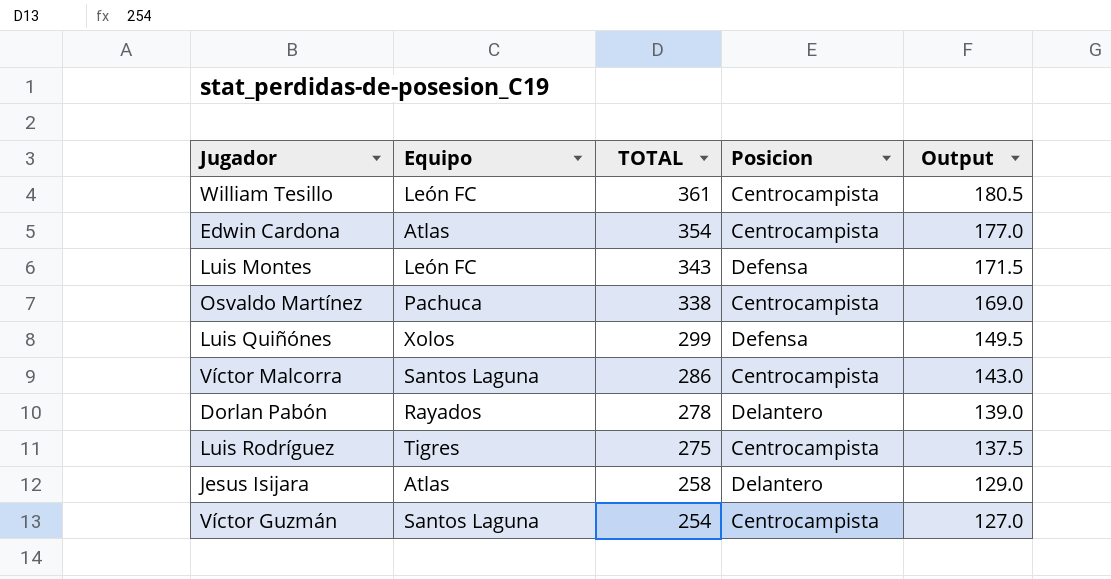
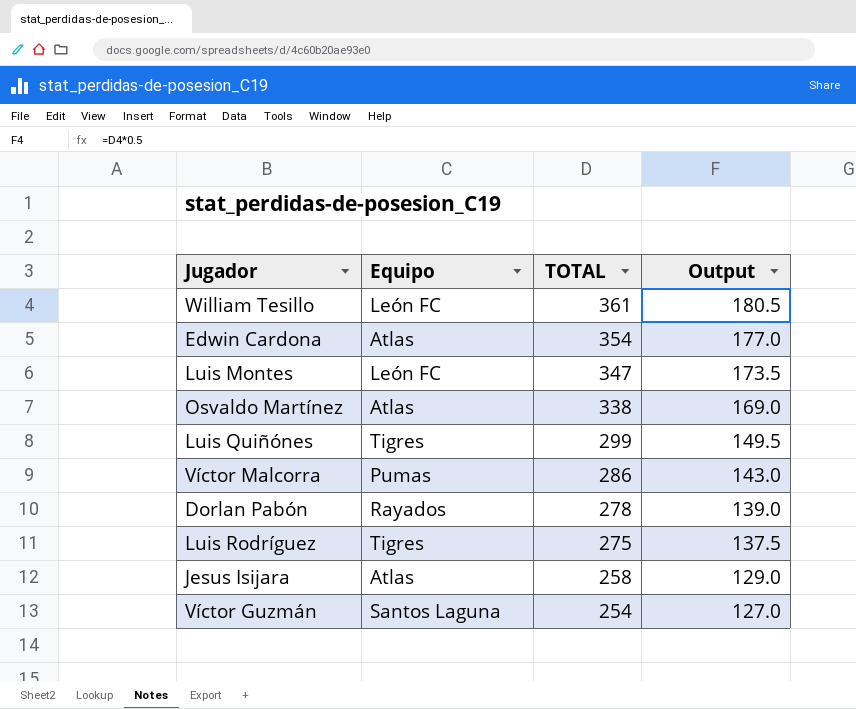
column Posicion | position: 4 -> none
Luis Montes | TOTAL: 343 -> 347
Luis Montes | Output: 171.5 -> 173.5
Osvaldo Martínez | Equipo: Pachuca -> Atlas
Luis Quiñónes | Equipo: Xolos -> Tigres
Víctor Malcorra | Equipo: Santos Laguna -> Pumas

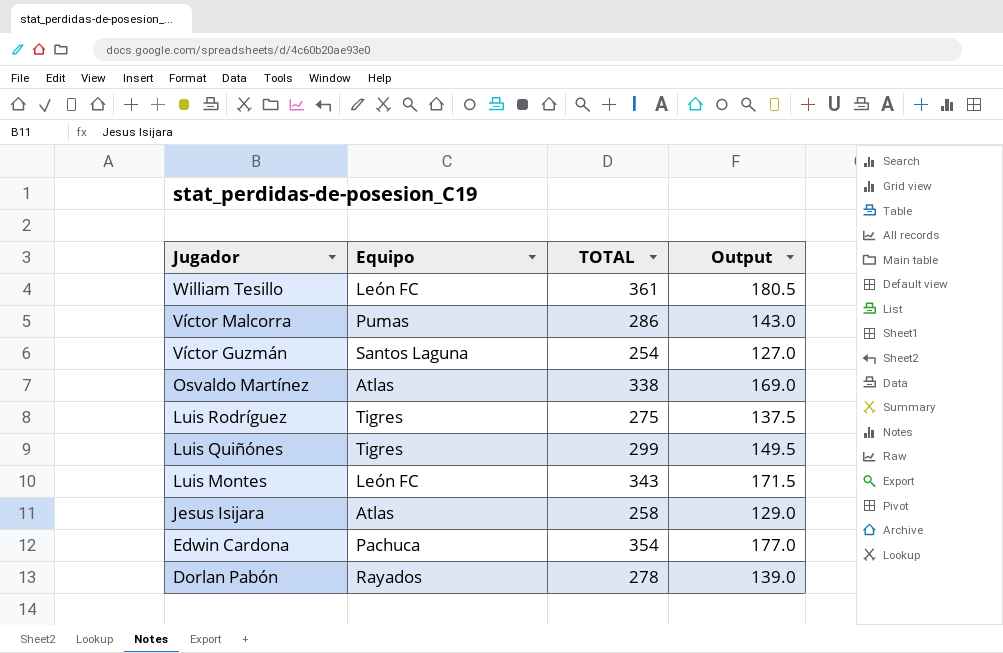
row order: TOTAL descending -> Jugador descending
Luis Montes | TOTAL: 347 -> 343
Luis Montes | Output: 173.5 -> 171.5
Edwin Cardona | Equipo: Atlas -> Pachuca

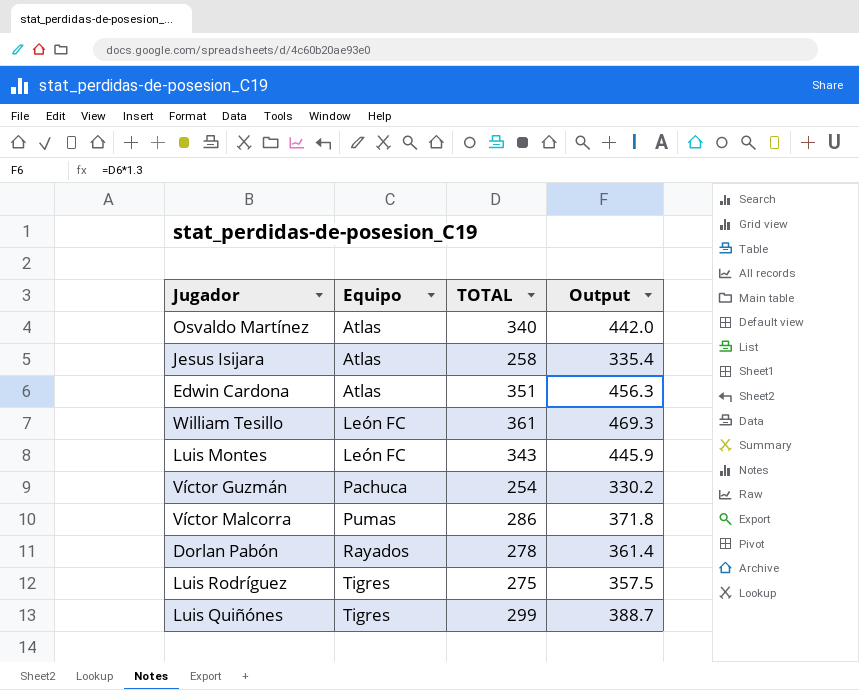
row order: Jugador descending -> Equipo ascending
column Output | formula: [TOTAL] * 0.5 -> [TOTAL] * 1.3
Osvaldo Martínez | TOTAL: 338 -> 340
Edwin Cardona | Equipo: Pachuca -> Atlas
Edwin Cardona | TOTAL: 354 -> 351
Víctor Guzmán | Equipo: Santos Laguna -> Pachuca

